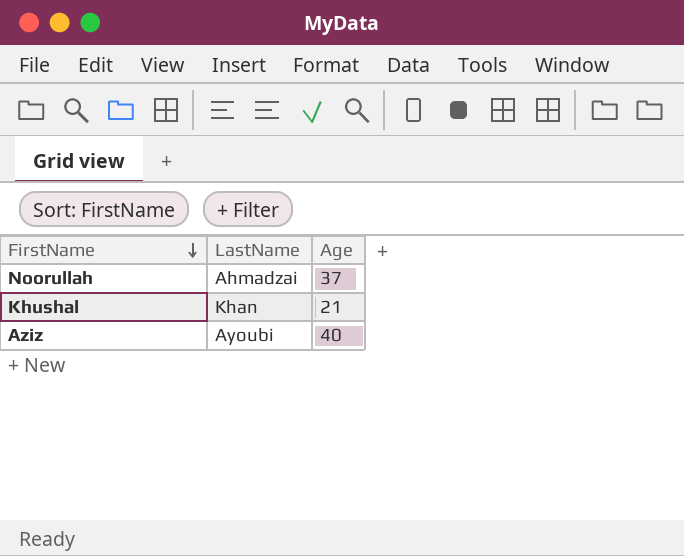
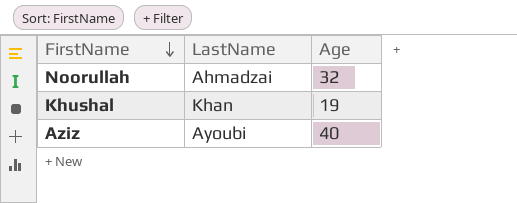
Noorullah | Age: 37 -> 32
Khushal | Age: 21 -> 19

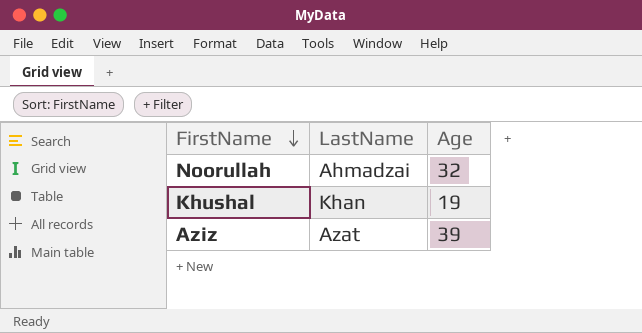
Aziz | LastName: Ayoubi -> Azat
Aziz | Age: 40 -> 39

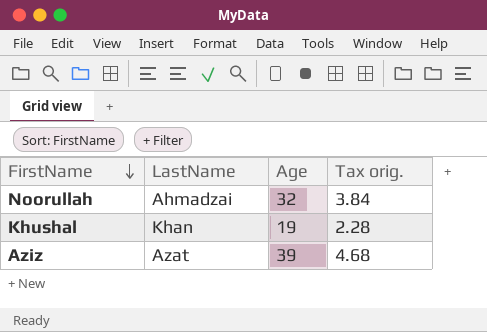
column Tax orig. | formula: none -> [Age] * 0.12

